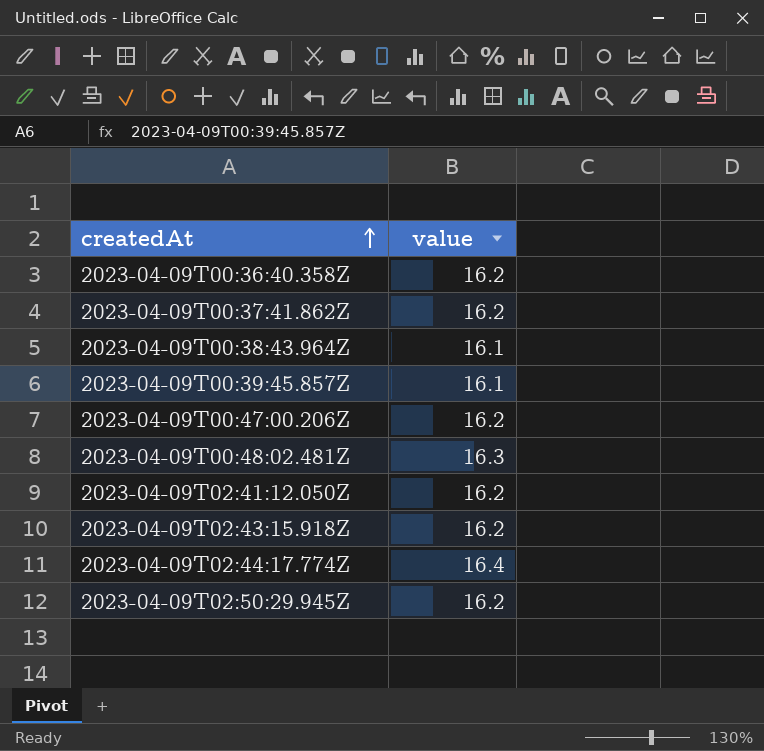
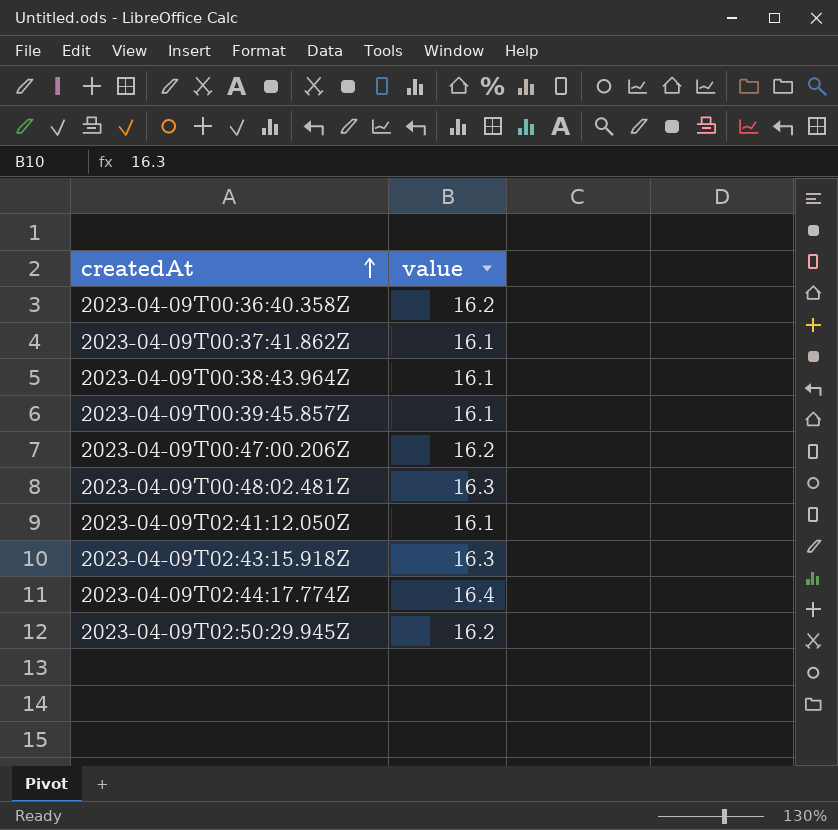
2023-04-09T00:37:41.862Z | value: 16.2 -> 16.1
2023-04-09T02:41:12.050Z | value: 16.2 -> 16.1
2023-04-09T02:43:15.918Z | value: 16.2 -> 16.3

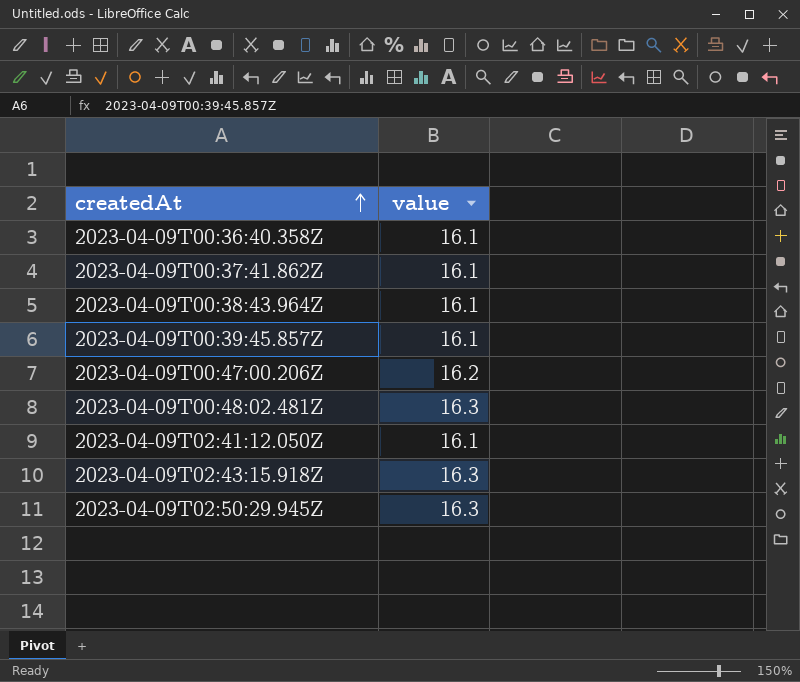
row 2023-04-09T02:44:17.774Z: 16.4 -> none
2023-04-09T00:36:40.358Z | value: 16.2 -> 16.1
2023-04-09T02:50:29.945Z | value: 16.2 -> 16.3

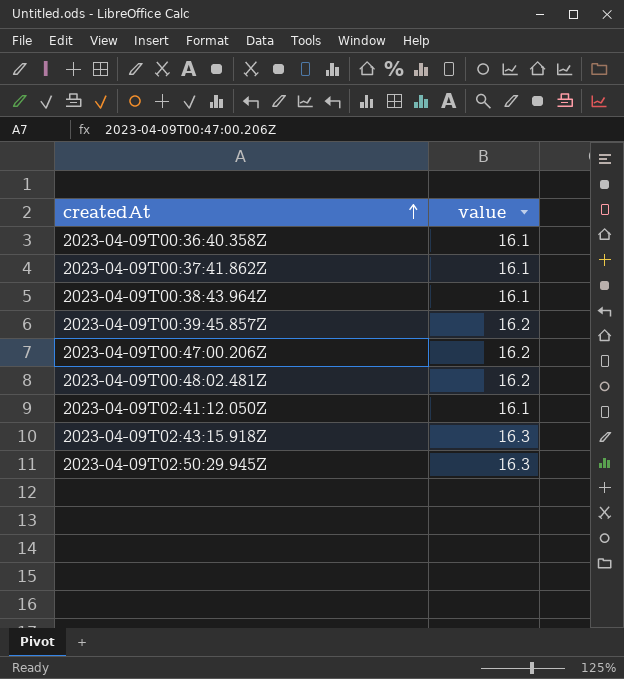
2023-04-09T00:39:45.857Z | value: 16.1 -> 16.2
2023-04-09T00:48:02.481Z | value: 16.3 -> 16.2

